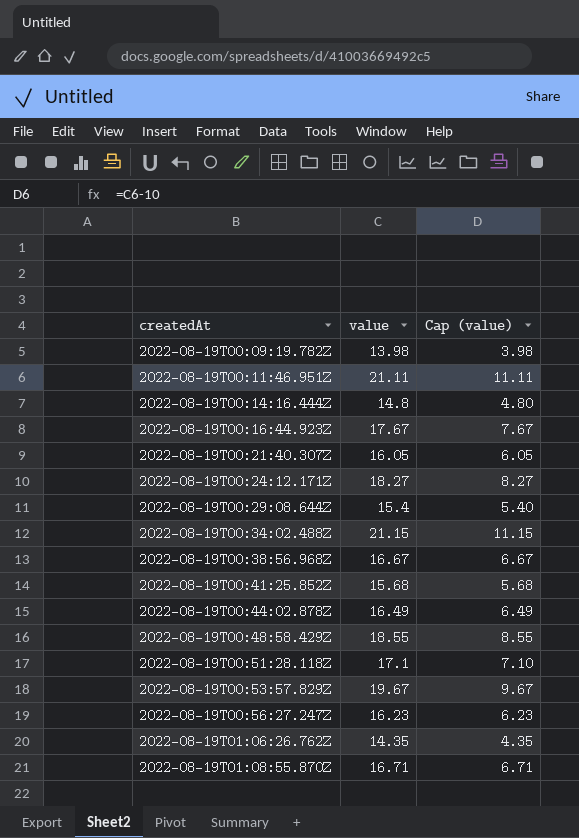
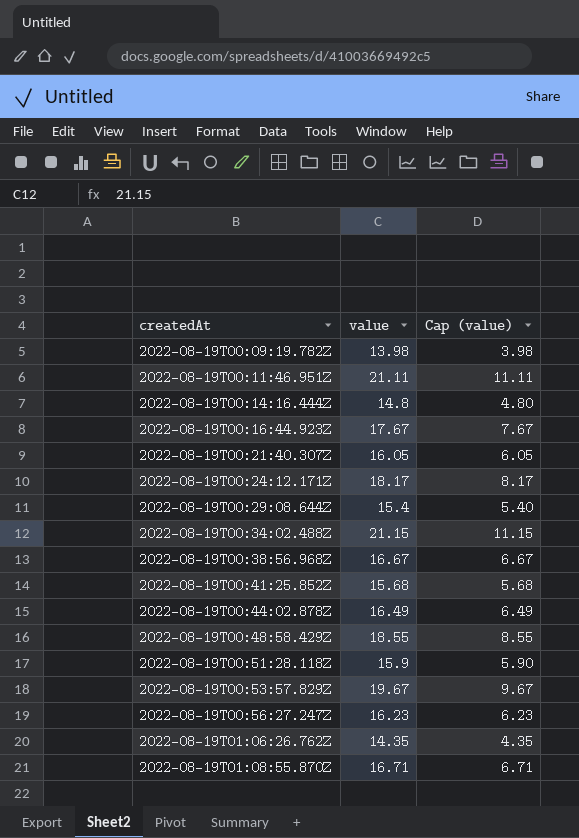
2022-08-19T00:24:12.171Z | value: 18.27 -> 18.17
2022-08-19T00:24:12.171Z | Cap (value): 8.27 -> 8.17
2022-08-19T00:51:28.118Z | value: 17.1 -> 15.9
2022-08-19T00:51:28.118Z | Cap (value): 7.10 -> 5.90

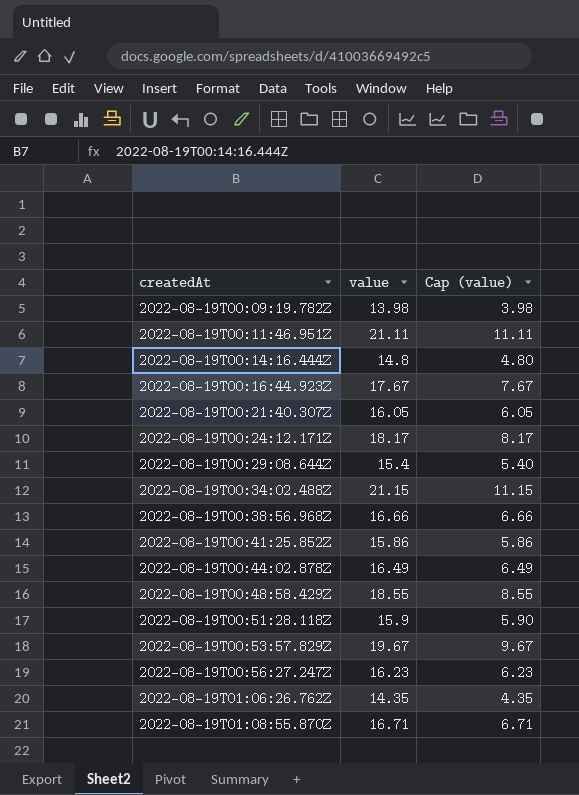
2022-08-19T00:38:56.968Z | value: 16.67 -> 16.66
2022-08-19T00:38:56.968Z | Cap (value): 6.67 -> 6.66
2022-08-19T00:41:25.852Z | value: 15.68 -> 15.86
2022-08-19T00:41:25.852Z | Cap (value): 5.68 -> 5.86

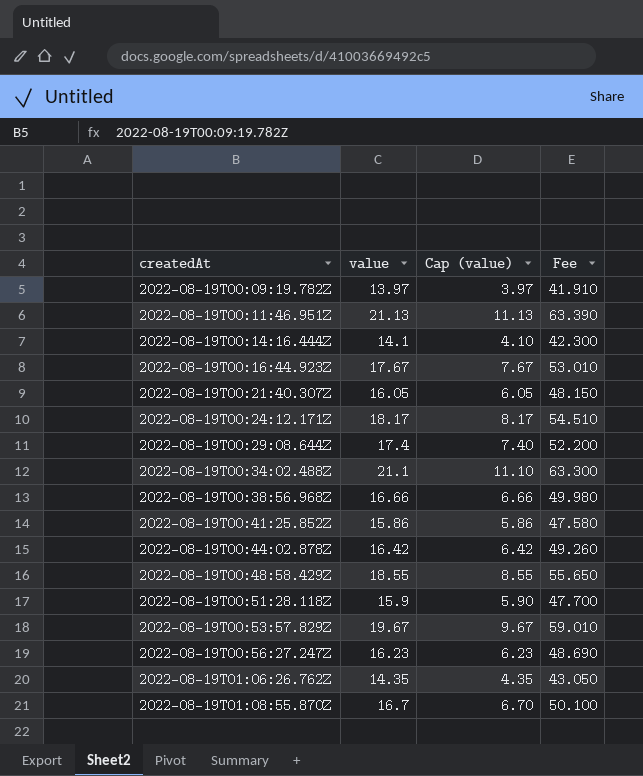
column Fee | formula: none -> [value] * 3
2022-08-19T00:09:19.782Z | value: 13.98 -> 13.97
2022-08-19T00:09:19.782Z | Cap (value): 3.98 -> 3.97
2022-08-19T00:11:46.951Z | value: 21.11 -> 21.13
2022-08-19T00:11:46.951Z | Cap (value): 11.11 -> 11.13
2022-08-19T00:14:16.444Z | value: 14.8 -> 14.1
2022-08-19T00:14:16.444Z | Cap (value): 4.80 -> 4.10
2022-08-19T00:29:08.644Z | value: 15.4 -> 17.4
2022-08-19T00:29:08.644Z | Cap (value): 5.40 -> 7.40
2022-08-19T00:34:02.488Z | value: 21.15 -> 21.1
2022-08-19T00:34:02.488Z | Cap (value): 11.15 -> 11.10
2022-08-19T00:44:02.878Z | value: 16.49 -> 16.42
2022-08-19T00:44:02.878Z | Cap (value): 6.49 -> 6.42
2022-08-19T01:08:55.870Z | value: 16.71 -> 16.7
2022-08-19T01:08:55.870Z | Cap (value): 6.71 -> 6.70

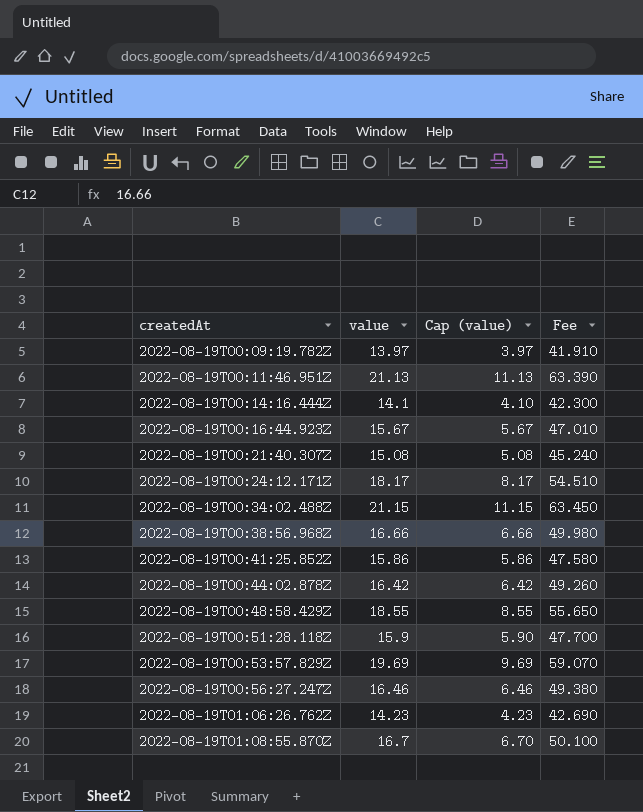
row 2022-08-19T00:29:08.644Z: 17.4 | 7.40 | 52.200 -> none
2022-08-19T00:16:44.923Z | value: 17.67 -> 15.67
2022-08-19T00:16:44.923Z | Cap (value): 7.67 -> 5.67
2022-08-19T00:16:44.923Z | Fee: 53.010 -> 47.010
2022-08-19T00:21:40.307Z | value: 16.05 -> 15.08
2022-08-19T00:21:40.307Z | Cap (value): 6.05 -> 5.08
2022-08-19T00:21:40.307Z | Fee: 48.150 -> 45.240
2022-08-19T00:34:02.488Z | value: 21.1 -> 21.15
2022-08-19T00:34:02.488Z | Cap (value): 11.10 -> 11.15
2022-08-19T00:34:02.488Z | Fee: 63.300 -> 63.450
2022-08-19T00:53:57.829Z | value: 19.67 -> 19.69
2022-08-19T00:53:57.829Z | Cap (value): 9.67 -> 9.69
2022-08-19T00:53:57.829Z | Fee: 59.010 -> 59.070
2022-08-19T00:56:27.247Z | value: 16.23 -> 16.46
2022-08-19T00:56:27.247Z | Cap (value): 6.23 -> 6.46
2022-08-19T00:56:27.247Z | Fee: 48.690 -> 49.380
2022-08-19T01:06:26.762Z | value: 14.35 -> 14.23
2022-08-19T01:06:26.762Z | Cap (value): 4.35 -> 4.23
2022-08-19T01:06:26.762Z | Fee: 43.050 -> 42.690

